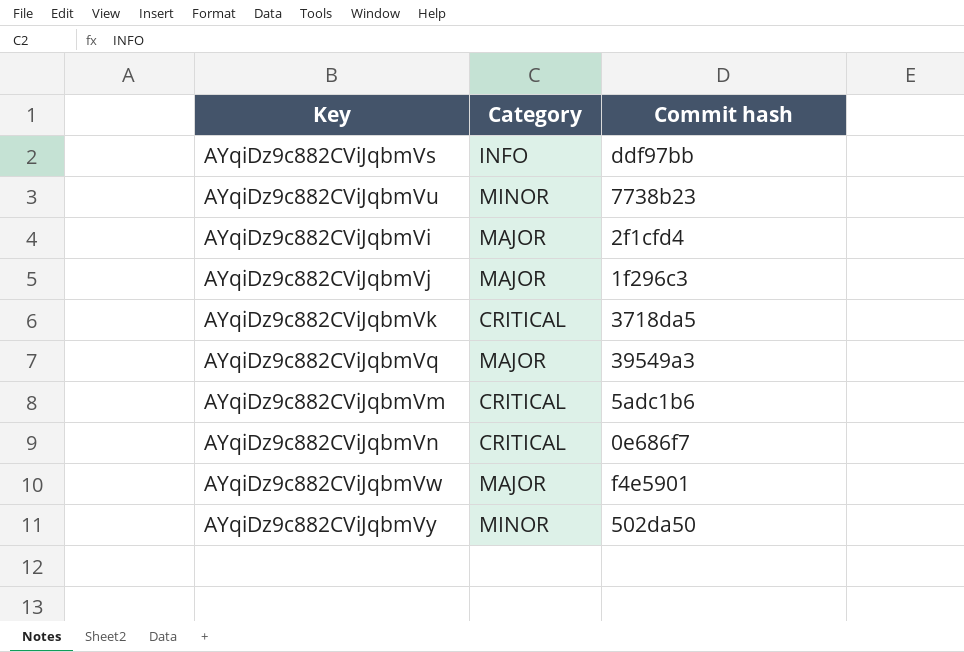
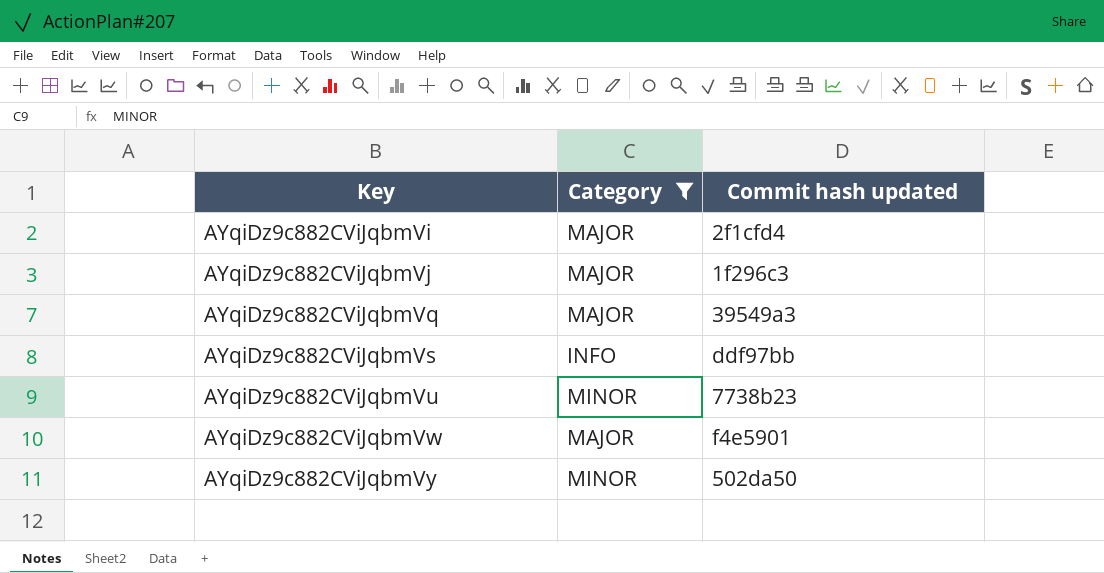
filter: none -> Category != CRITICAL
row order: none -> Key ascending
column name: Commit hash -> Commit hash updated

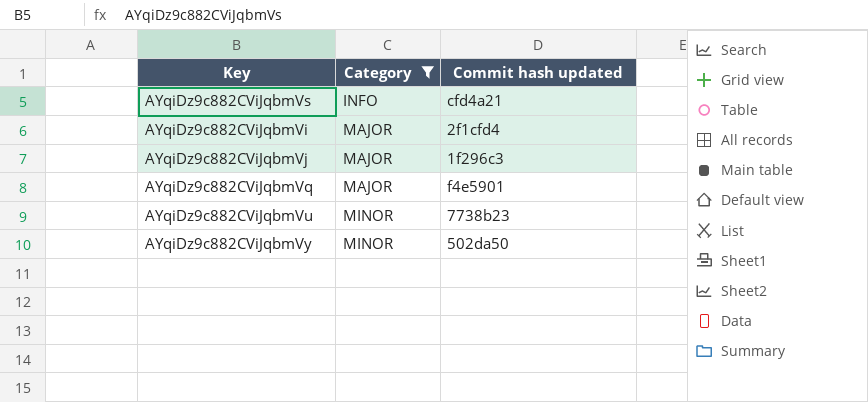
row order: Key ascending -> Category ascending
row AYqiDz9c882CViJqbmVw: MAJOR | f4e5901 -> none
AYqiDz9c882CViJqbmVs | Commit hash updated: ddf97bb -> cfd4a21
AYqiDz9c882CViJqbmVq | Commit hash updated: 39549a3 -> f4e5901

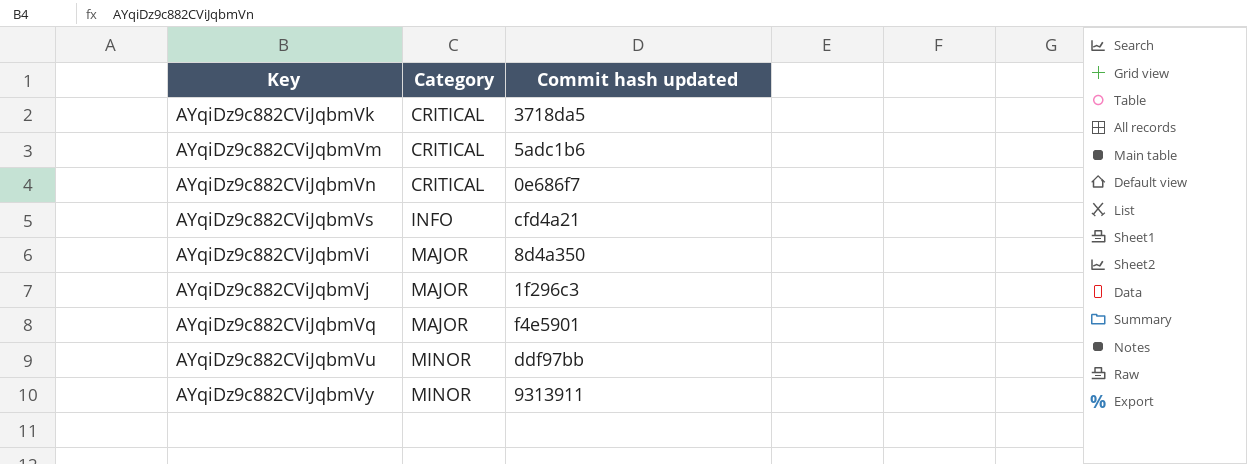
filter: Category != CRITICAL -> none
AYqiDz9c882CViJqbmVi | Commit hash updated: 2f1cfd4 -> 8d4a350
AYqiDz9c882CViJqbmVu | Commit hash updated: 7738b23 -> ddf97bb
AYqiDz9c882CViJqbmVy | Commit hash updated: 502da50 -> 9313911

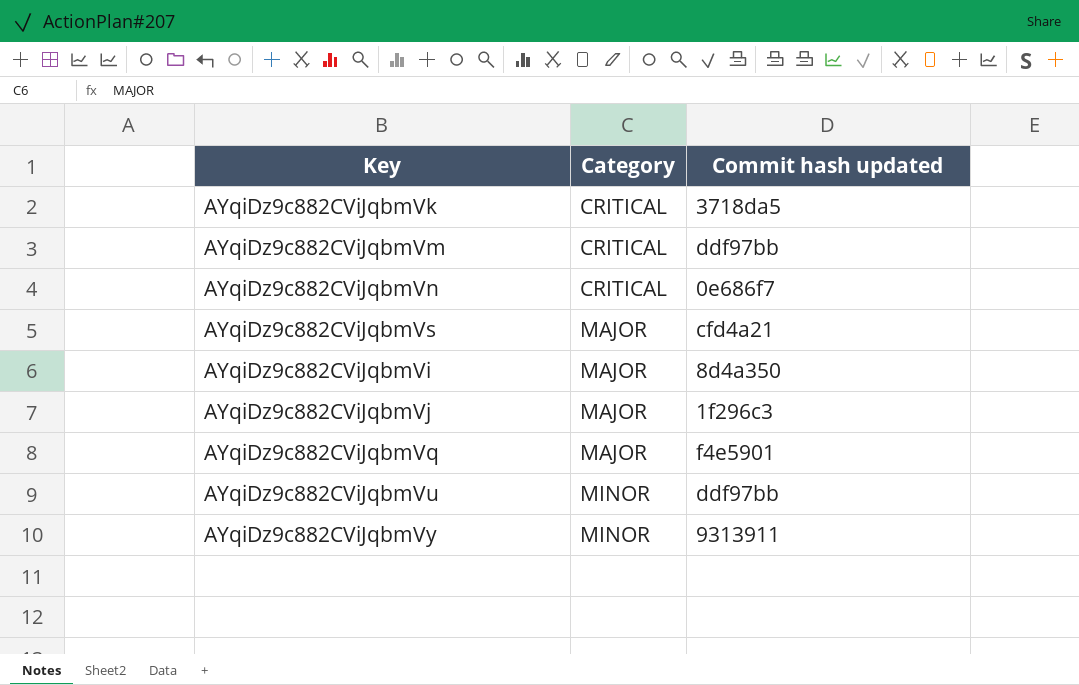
AYqiDz9c882CViJqbmVm | Commit hash updated: 5adc1b6 -> ddf97bb
AYqiDz9c882CViJqbmVs | Category: INFO -> MAJOR

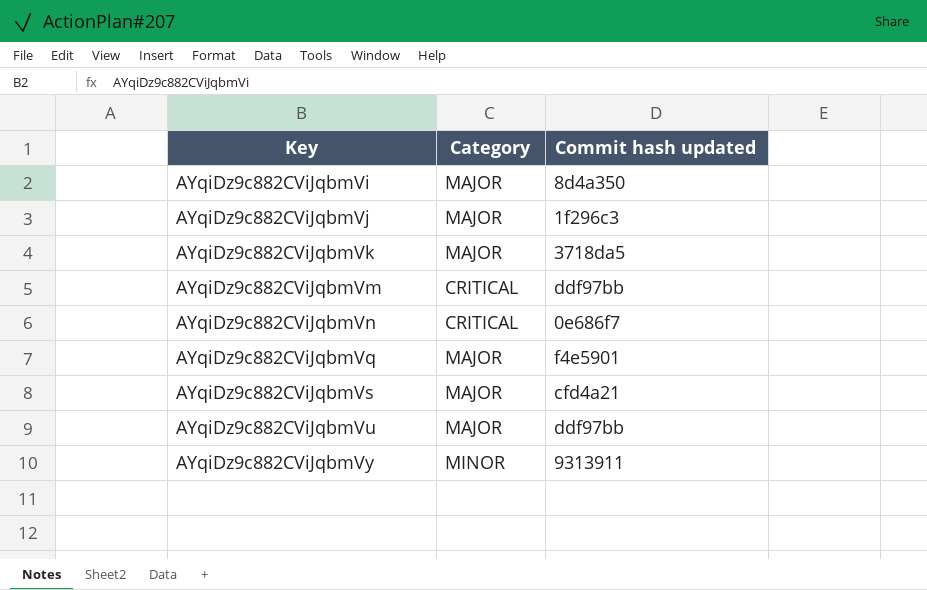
row order: Category ascending -> Key ascending
AYqiDz9c882CViJqbmVk | Category: CRITICAL -> MAJOR
AYqiDz9c882CViJqbmVu | Category: MINOR -> MAJOR

